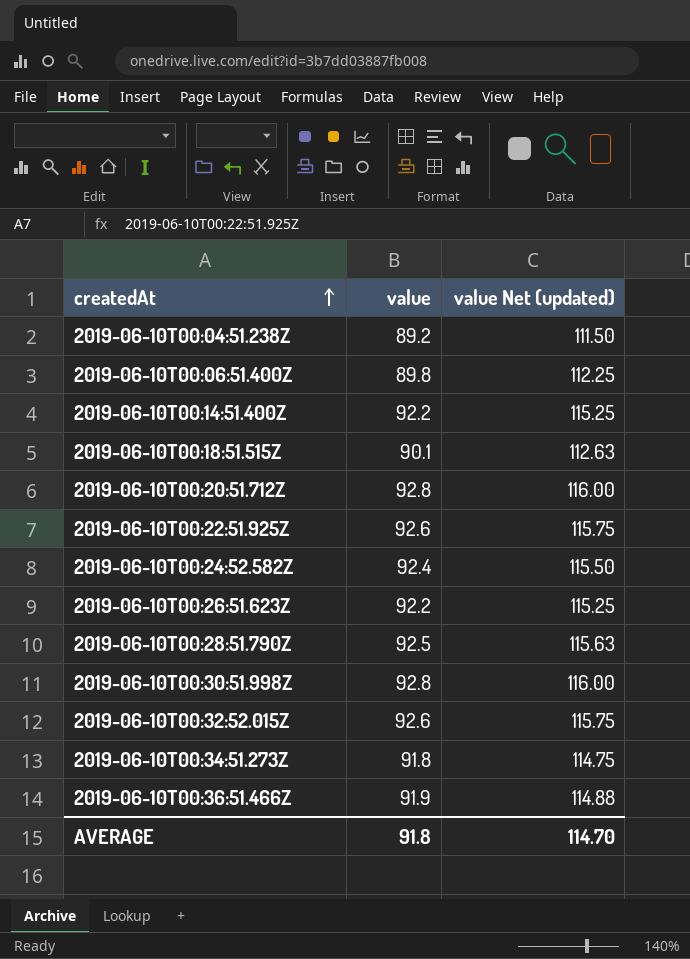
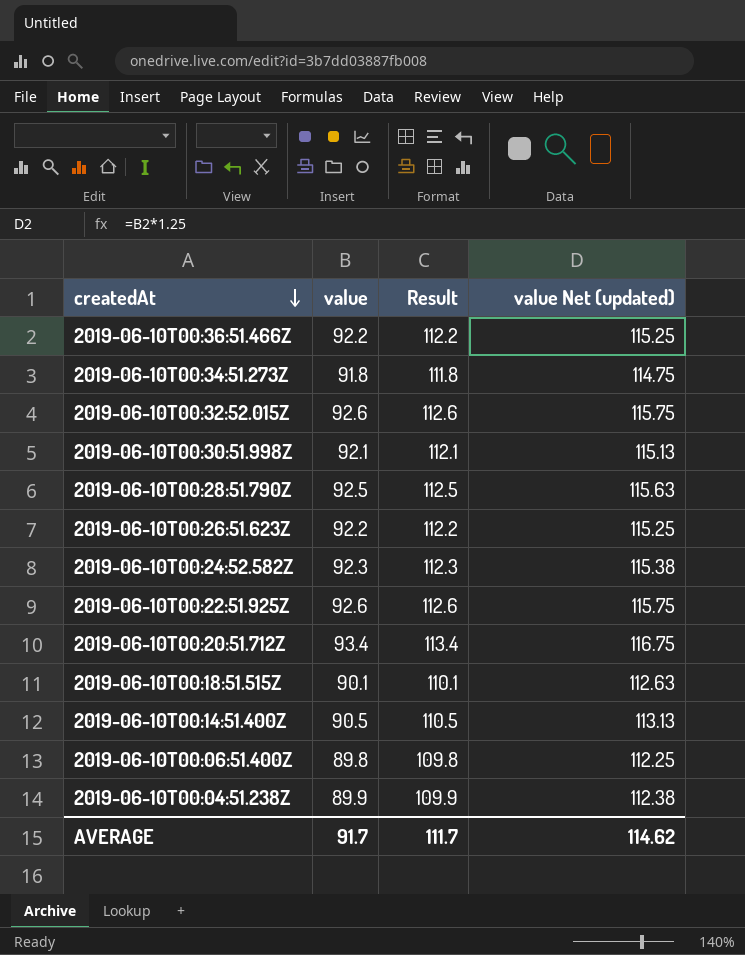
row order: createdAt ascending -> createdAt descending
column Result | formula: none -> [value] + 20
2019-06-10T00:36:51.466Z | value: 91.9 -> 92.2
2019-06-10T00:36:51.466Z | value Net (updated): 114.88 -> 115.25
2019-06-10T00:30:51.998Z | value: 92.8 -> 92.1
2019-06-10T00:30:51.998Z | value Net (updated): 116.00 -> 115.13
2019-06-10T00:24:52.582Z | value: 92.4 -> 92.3
2019-06-10T00:24:52.582Z | value Net (updated): 115.50 -> 115.38
2019-06-10T00:20:51.712Z | value: 92.8 -> 93.4
2019-06-10T00:20:51.712Z | value Net (updated): 116.00 -> 116.75
2019-06-10T00:14:51.400Z | value: 92.2 -> 90.5
2019-06-10T00:14:51.400Z | value Net (updated): 115.25 -> 113.13
2019-06-10T00:04:51.238Z | value: 89.2 -> 89.9
2019-06-10T00:04:51.238Z | value Net (updated): 111.50 -> 112.38
AVERAGE | value: 91.8 -> 91.7
AVERAGE | value Net (updated): 114.70 -> 114.62

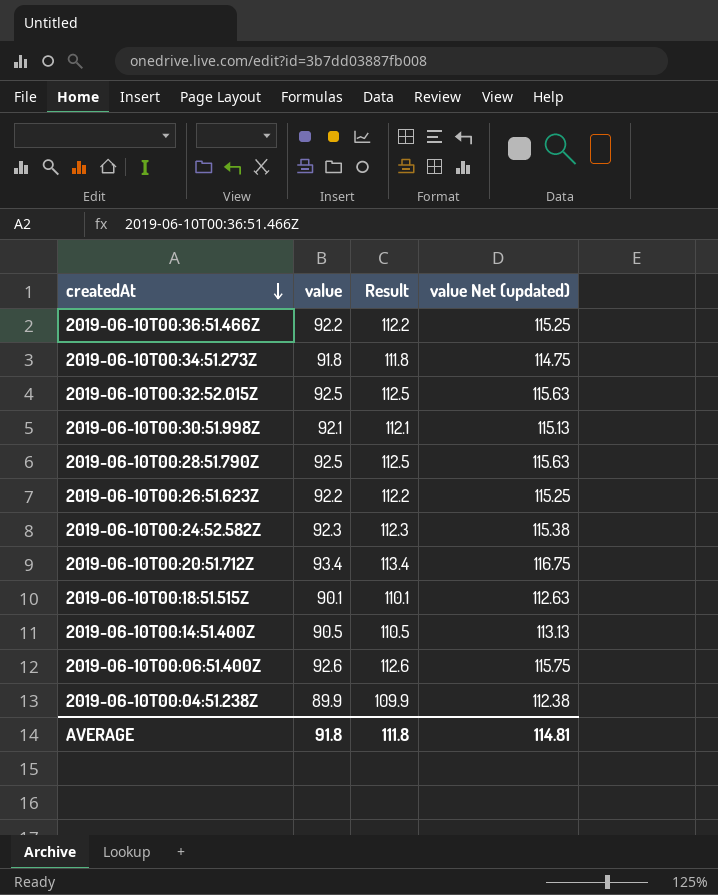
row 2019-06-10T00:22:51.925Z: 92.6 | 112.6 | 115.75 -> none
2019-06-10T00:32:52.015Z | value: 92.6 -> 92.5
2019-06-10T00:32:52.015Z | Result: 112.6 -> 112.5
2019-06-10T00:32:52.015Z | value Net (updated): 115.75 -> 115.63
2019-06-10T00:06:51.400Z | value: 89.8 -> 92.6
2019-06-10T00:06:51.400Z | Result: 109.8 -> 112.6
2019-06-10T00:06:51.400Z | value Net (updated): 112.25 -> 115.75
AVERAGE | value: 91.7 -> 91.8
AVERAGE | Result: 111.7 -> 111.8
AVERAGE | value Net (updated): 114.62 -> 114.81

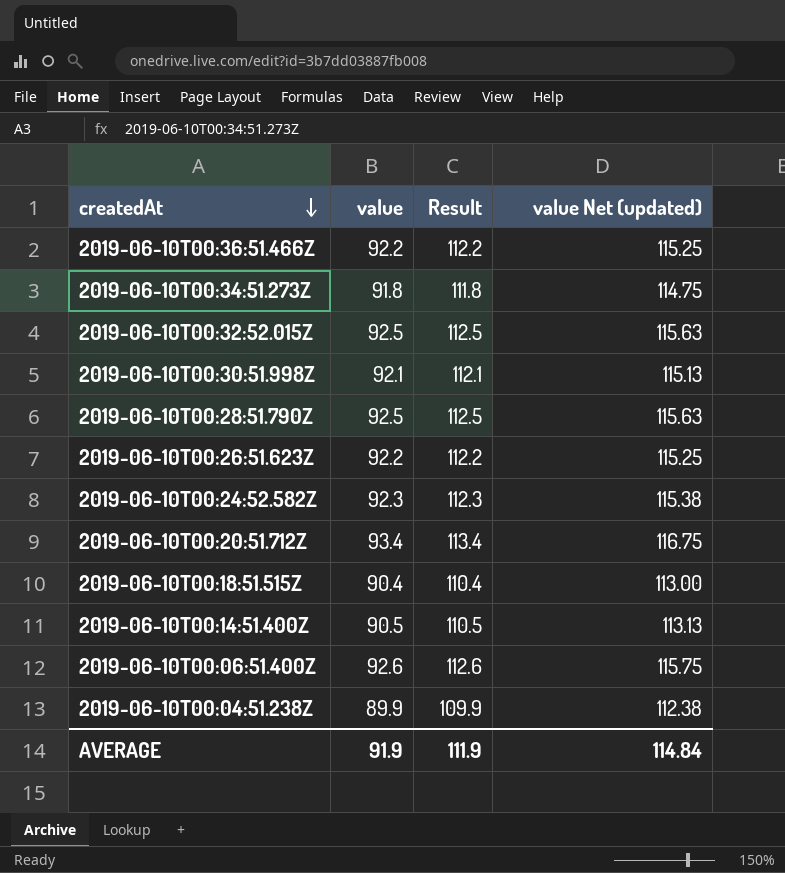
2019-06-10T00:18:51.515Z | value: 90.1 -> 90.4
2019-06-10T00:18:51.515Z | Result: 110.1 -> 110.4
2019-06-10T00:18:51.515Z | value Net (updated): 112.63 -> 113.00
AVERAGE | value: 91.8 -> 91.9
AVERAGE | Result: 111.8 -> 111.9
AVERAGE | value Net (updated): 114.81 -> 114.84

